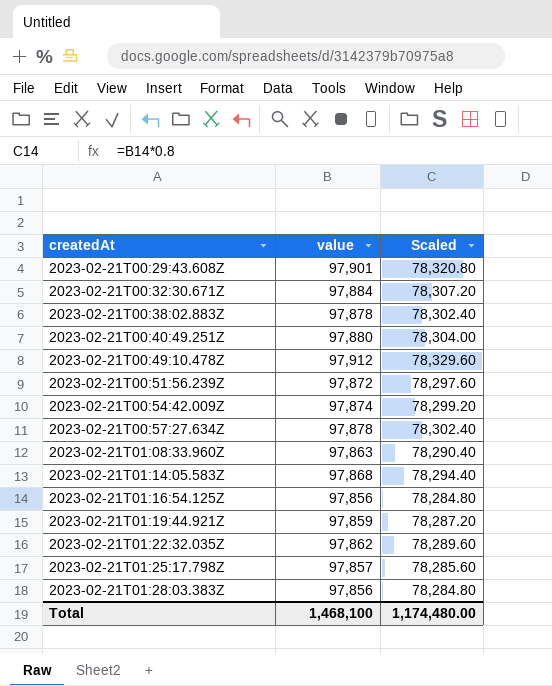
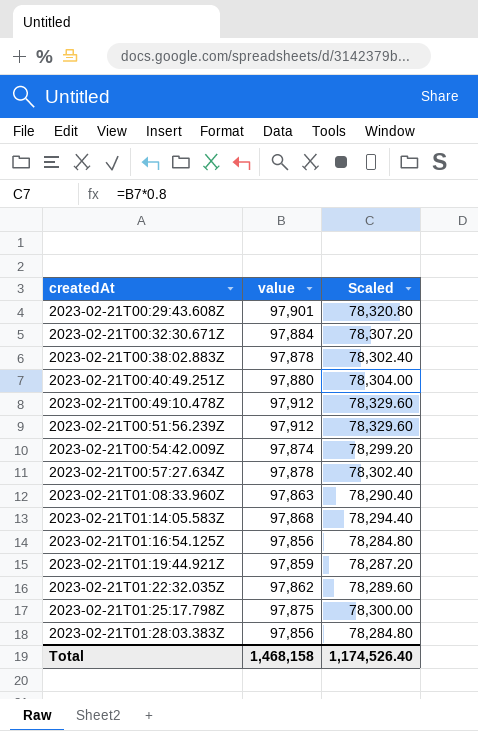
2023-02-21T00:51:56.239Z | value: 97,872 -> 97,912
2023-02-21T00:51:56.239Z | Scaled: 78,297.60 -> 78,329.60
2023-02-21T01:25:17.798Z | value: 97,857 -> 97,875
2023-02-21T01:25:17.798Z | Scaled: 78,285.60 -> 78,300.00
Total | value: 1,468,100 -> 1,468,158
Total | Scaled: 1,174,480.00 -> 1,174,526.40

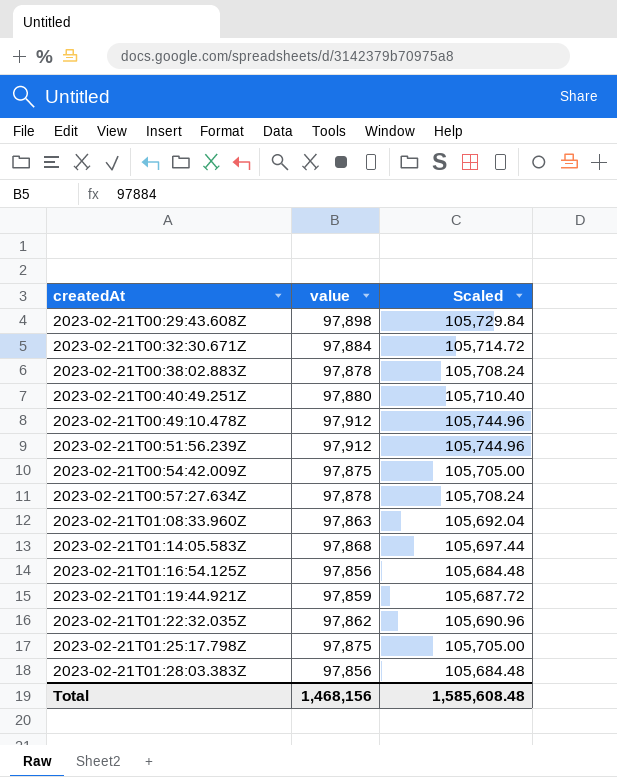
column Scaled | formula: [value] * 0.8 -> [value] * 1.08
2023-02-21T00:29:43.608Z | value: 97,901 -> 97,898
2023-02-21T00:54:42.009Z | value: 97,874 -> 97,875
Total | value: 1,468,158 -> 1,468,156
Total | Scaled: 1,174,526.40 -> 1,585,608.48

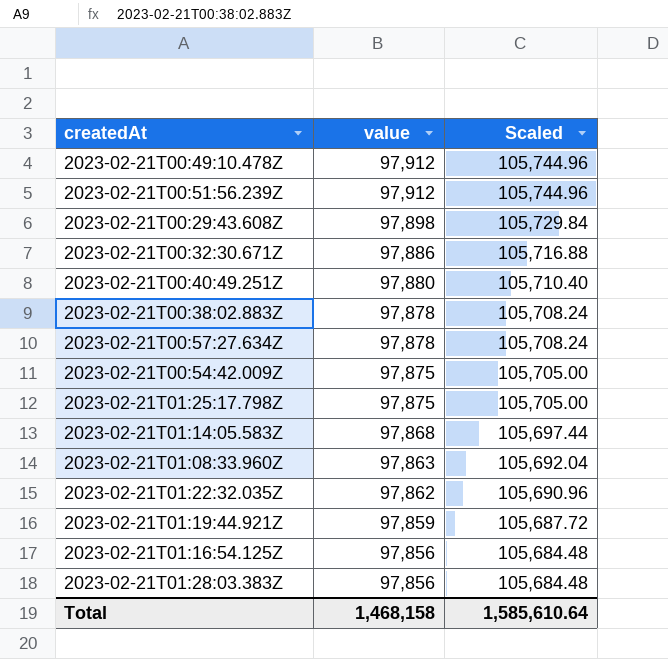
row order: createdAt ascending -> value descending
2023-02-21T00:32:30.671Z | value: 97,884 -> 97,886
2023-02-21T00:32:30.671Z | Scaled: 105,714.72 -> 105,716.88
Total | value: 1,468,156 -> 1,468,158
Total | Scaled: 1,585,608.48 -> 1,585,610.64

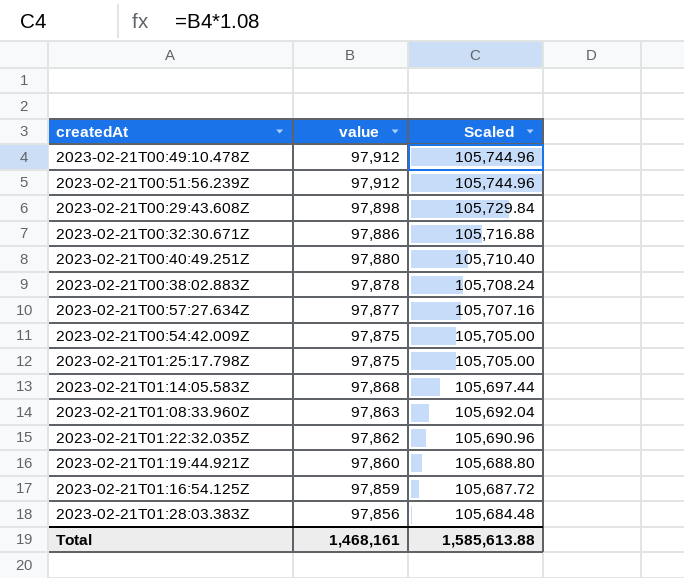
2023-02-21T00:57:27.634Z | value: 97,878 -> 97,877
2023-02-21T00:57:27.634Z | Scaled: 105,708.24 -> 105,707.16
2023-02-21T01:19:44.921Z | value: 97,859 -> 97,860
2023-02-21T01:19:44.921Z | Scaled: 105,687.72 -> 105,688.80
2023-02-21T01:16:54.125Z | value: 97,856 -> 97,859
2023-02-21T01:16:54.125Z | Scaled: 105,684.48 -> 105,687.72
Total | value: 1,468,158 -> 1,468,161
Total | Scaled: 1,585,610.64 -> 1,585,613.88

